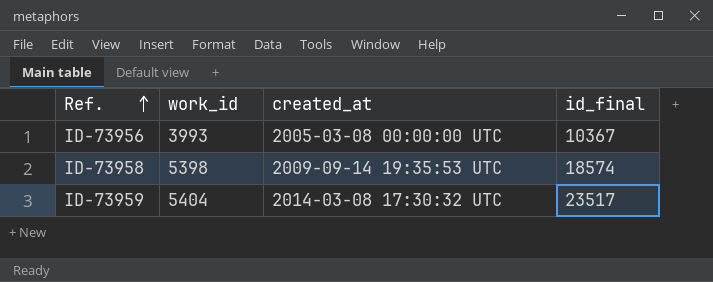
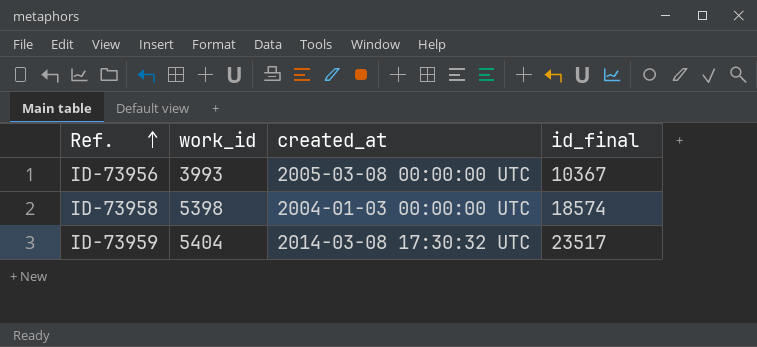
ID-73958 | created_at: 2009-09-14 19:35:53 UTC -> 2004-01-03 00:00:00 UTC

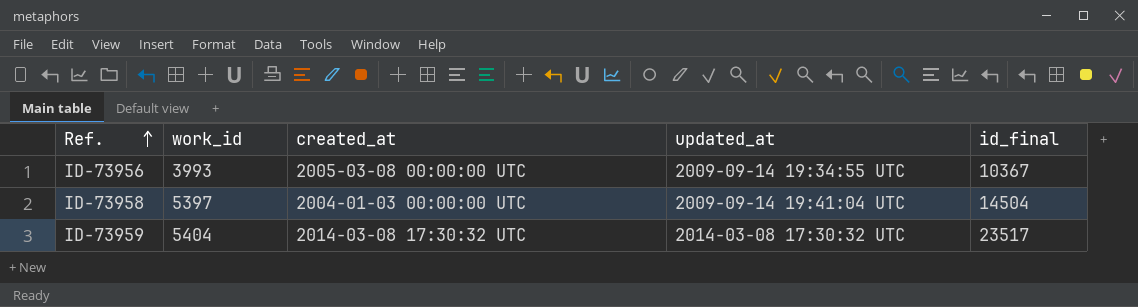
column updated_at | position: none -> 4
ID-73958 | work_id: 5398 -> 5397
ID-73958 | id_final: 18574 -> 14504

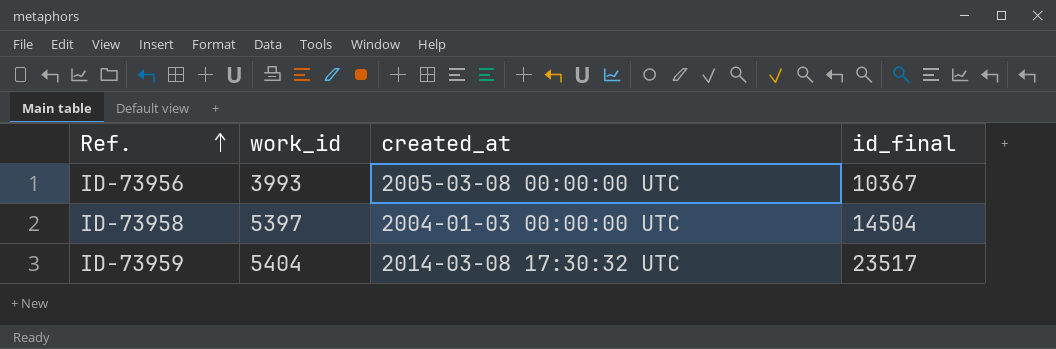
column updated_at | position: 4 -> none

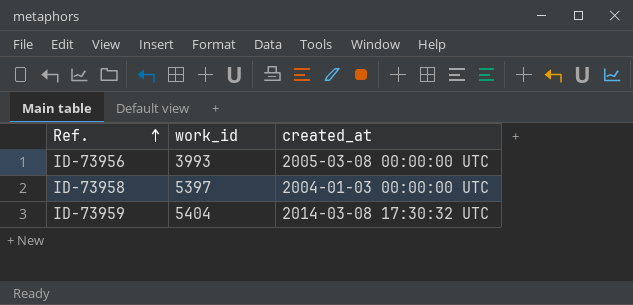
column id_final | position: 4 -> none

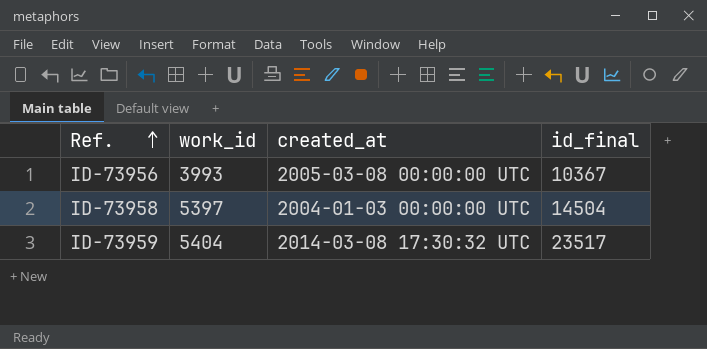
column id_final | position: none -> 4

